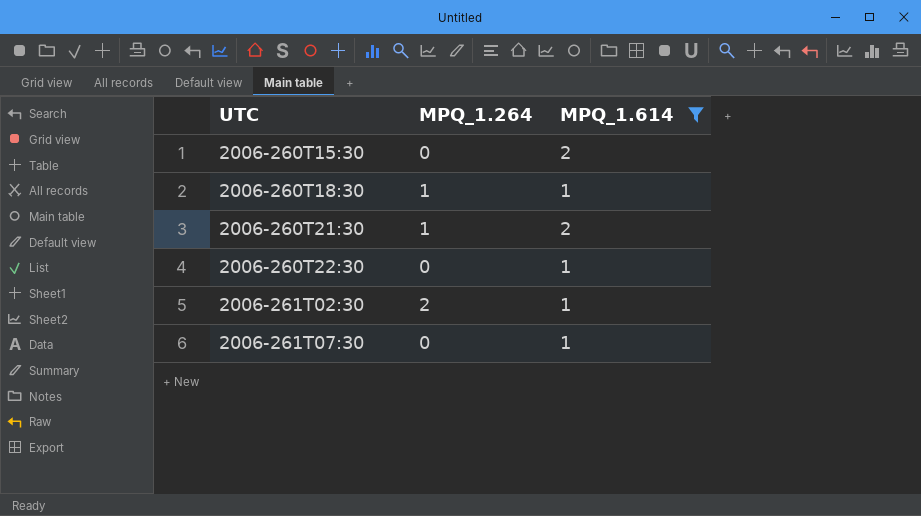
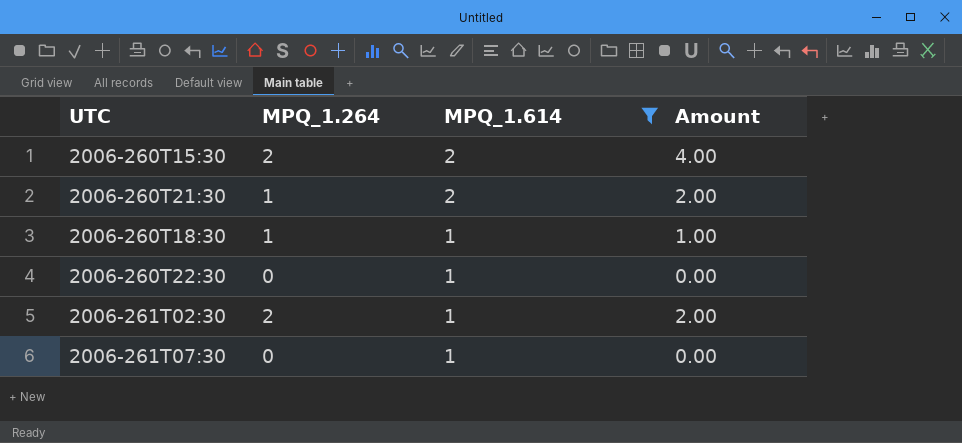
row order: UTC ascending -> MPQ_1.614 descending
column Amount | formula: none -> [MPQ_1.264] * [MPQ_1.614]
2006-260T15:30 | MPQ_1.264: 0 -> 2

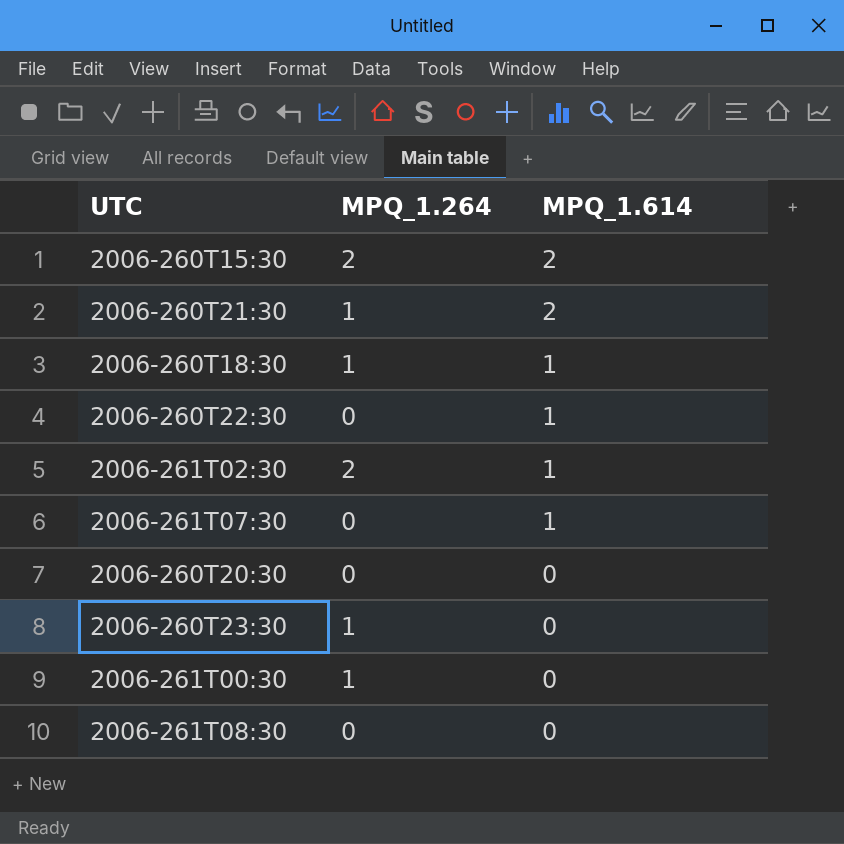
filter: MPQ_1.614 != 0 -> none
column Amount | formula: [MPQ_1.264] * [MPQ_1.614] -> none

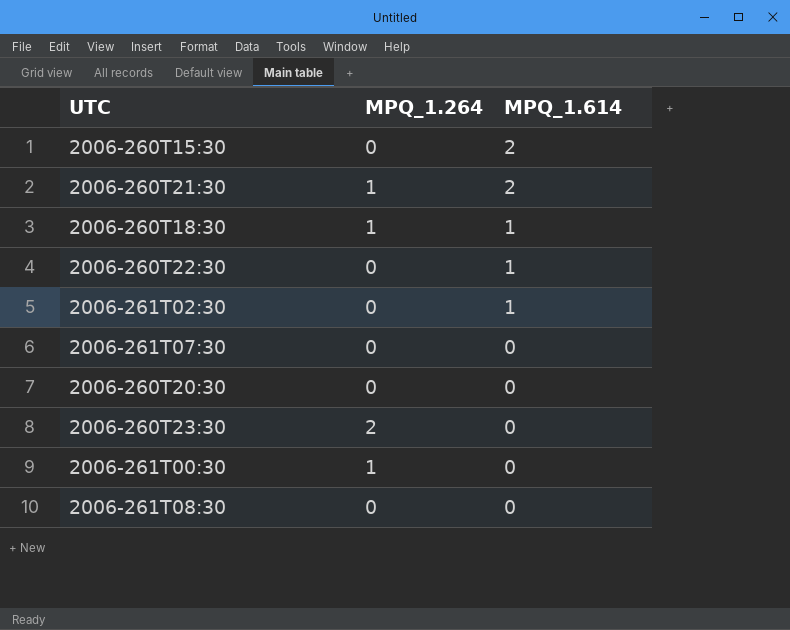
2006-260T15:30 | MPQ_1.264: 2 -> 0
2006-261T02:30 | MPQ_1.264: 2 -> 0
2006-261T07:30 | MPQ_1.614: 1 -> 0
2006-260T23:30 | MPQ_1.264: 1 -> 2

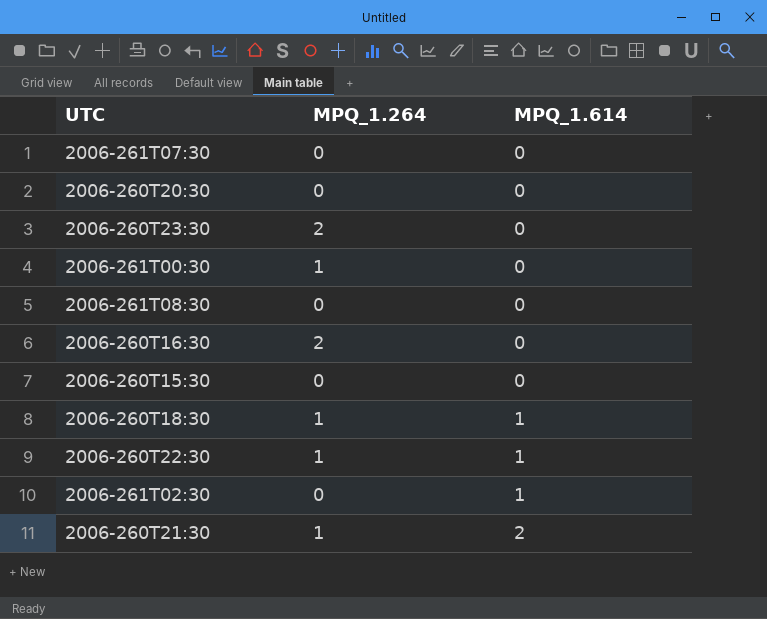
row order: MPQ_1.614 descending -> MPQ_1.614 ascending
row 2006-260T16:30: none -> 2 | 0
2006-260T15:30 | MPQ_1.614: 2 -> 0
2006-260T22:30 | MPQ_1.264: 0 -> 1

